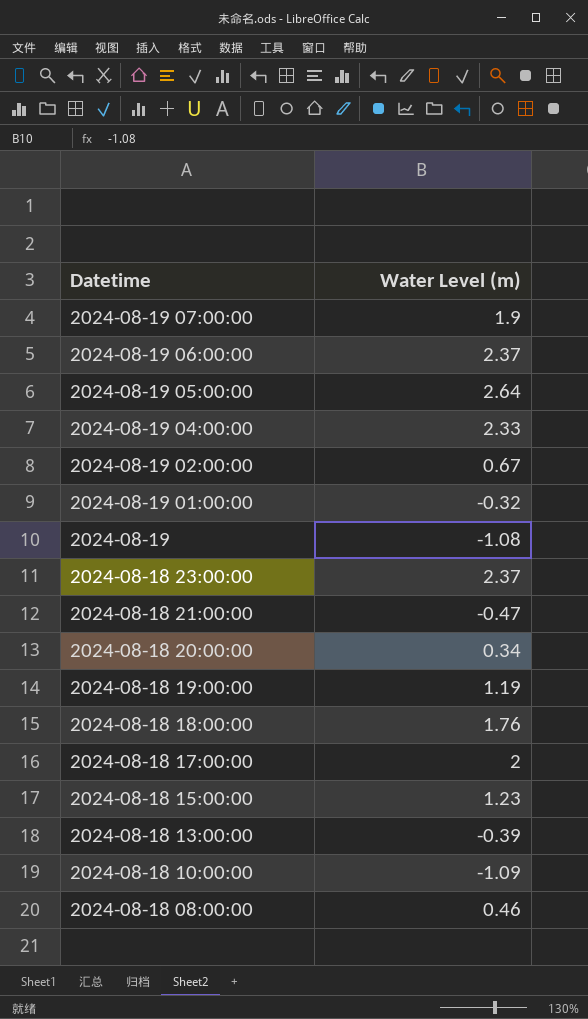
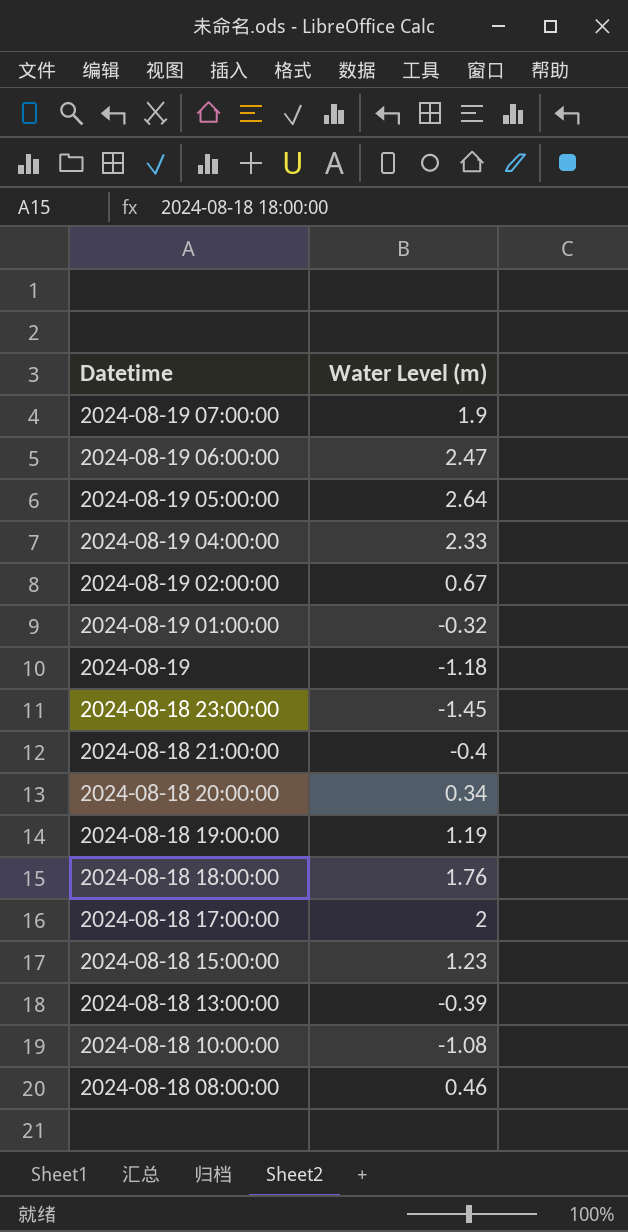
2024-08-19 06:00:00 | Water Level (m): 2.37 -> 2.47
2024-08-19 | Water Level (m): -1.08 -> -1.18
2024-08-18 23:00:00 | Water Level (m): 2.37 -> -1.45
2024-08-18 21:00:00 | Water Level (m): -0.47 -> -0.4
2024-08-18 10:00:00 | Water Level (m): -1.09 -> -1.08

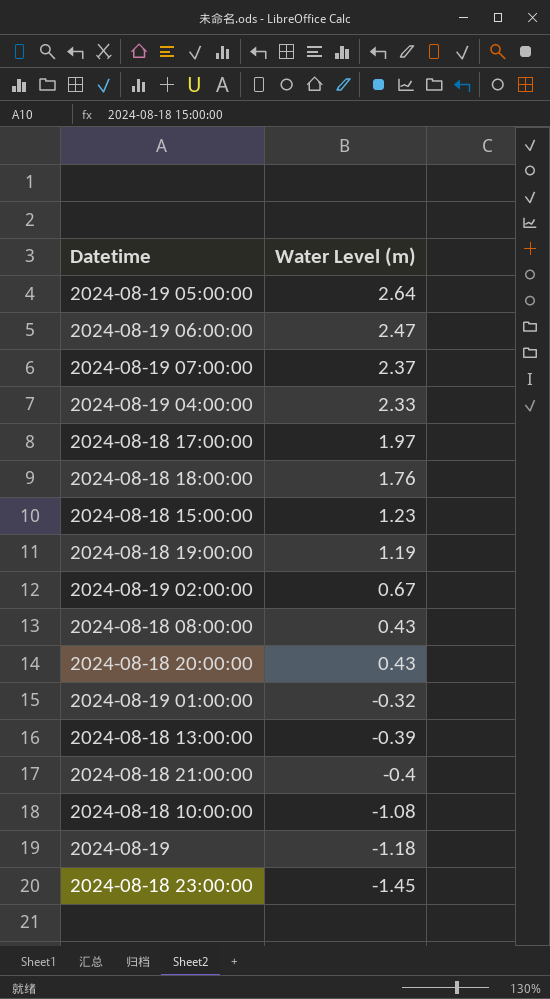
row order: Datetime descending -> Water Level (m) descending
2024-08-19 07:00:00 | Water Level (m): 1.9 -> 2.37
2024-08-18 17:00:00 | Water Level (m): 2 -> 1.97
2024-08-18 08:00:00 | Water Level (m): 0.46 -> 0.43
2024-08-18 20:00:00 | Water Level (m): 0.34 -> 0.43

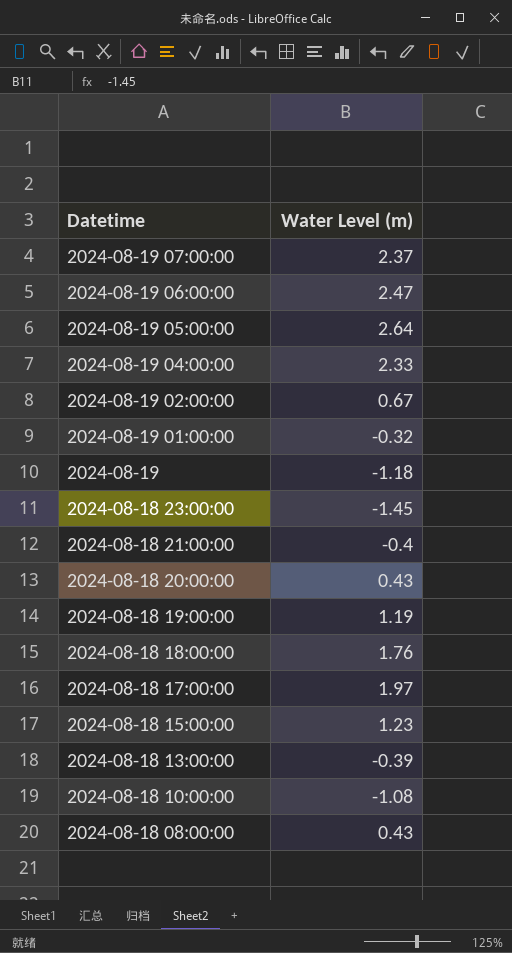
row order: Water Level (m) descending -> Datetime descending

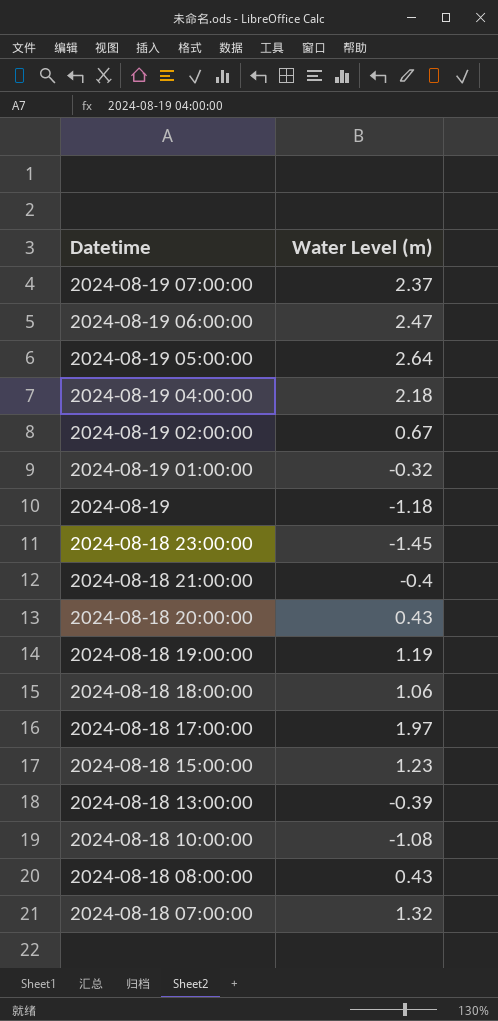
2024-08-19 04:00:00 | Water Level (m): 2.33 -> 2.18
2024-08-18 18:00:00 | Water Level (m): 1.76 -> 1.06
row 2024-08-18 07:00:00: none -> 1.32

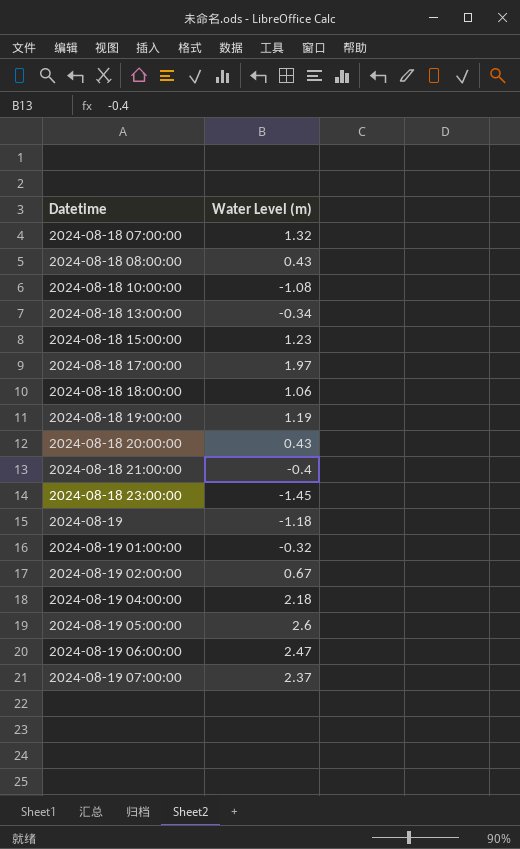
row order: Datetime descending -> Datetime ascending
2024-08-18 13:00:00 | Water Level (m): -0.39 -> -0.34
2024-08-19 05:00:00 | Water Level (m): 2.64 -> 2.6

